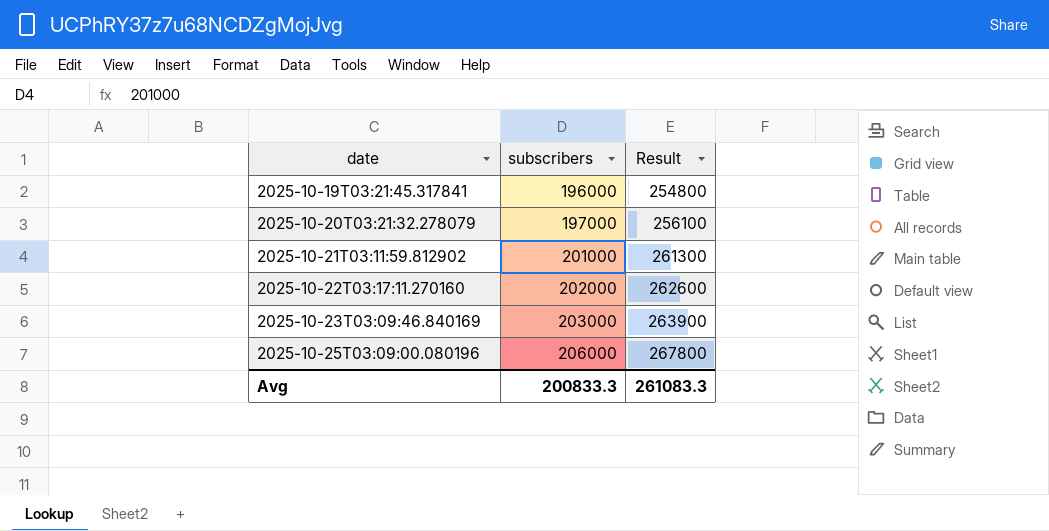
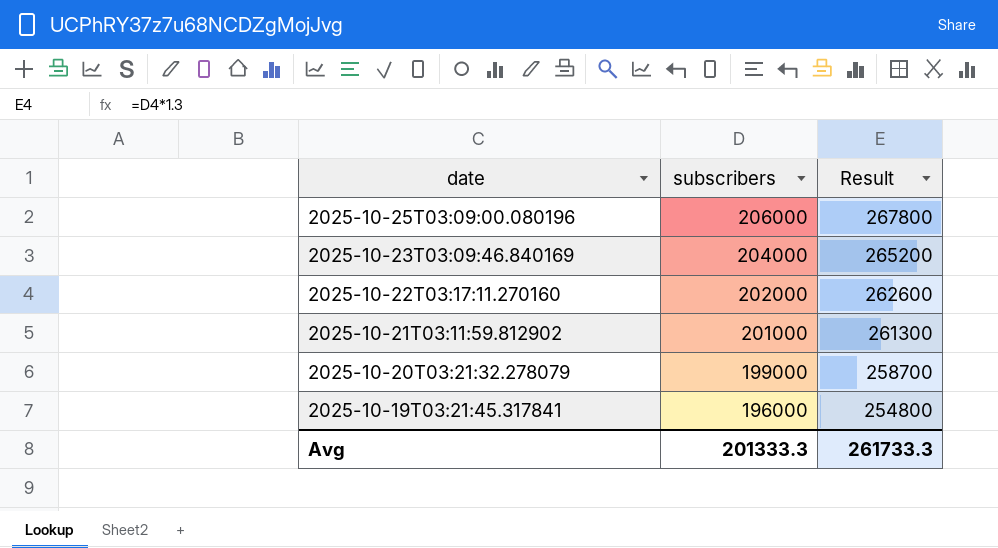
row order: date ascending -> date descending
2025-10-23T03:09:46.840169 | subscribers: 203000 -> 204000
2025-10-23T03:09:46.840169 | Result: 263900 -> 265200
2025-10-20T03:21:32.278079 | subscribers: 197000 -> 199000
2025-10-20T03:21:32.278079 | Result: 256100 -> 258700
Avg | subscribers: 200833.3 -> 201333.3
Avg | Result: 261083.3 -> 261733.3

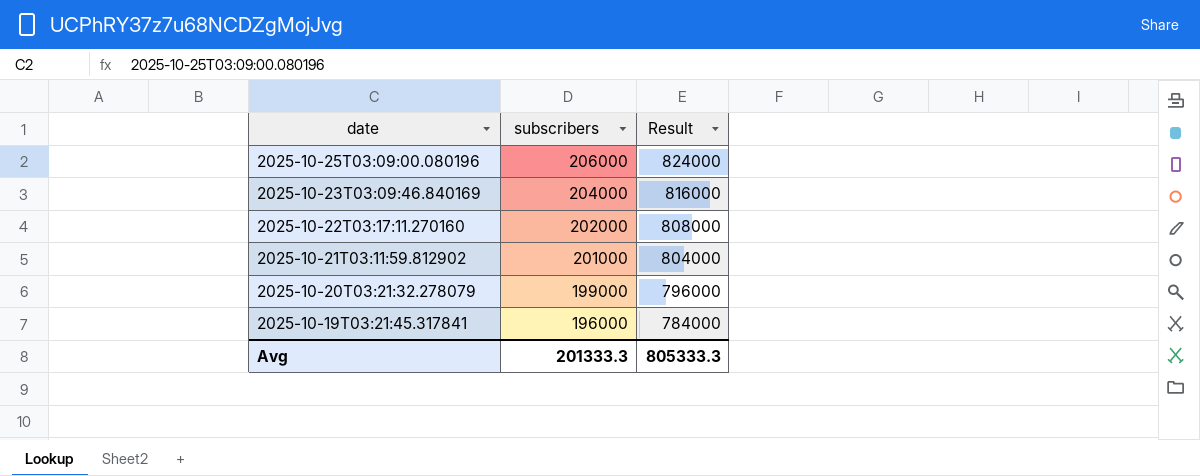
column Result | formula: [subscribers] * 1.3 -> [subscribers] * 4
Avg | Result: 261733.3 -> 805333.3

